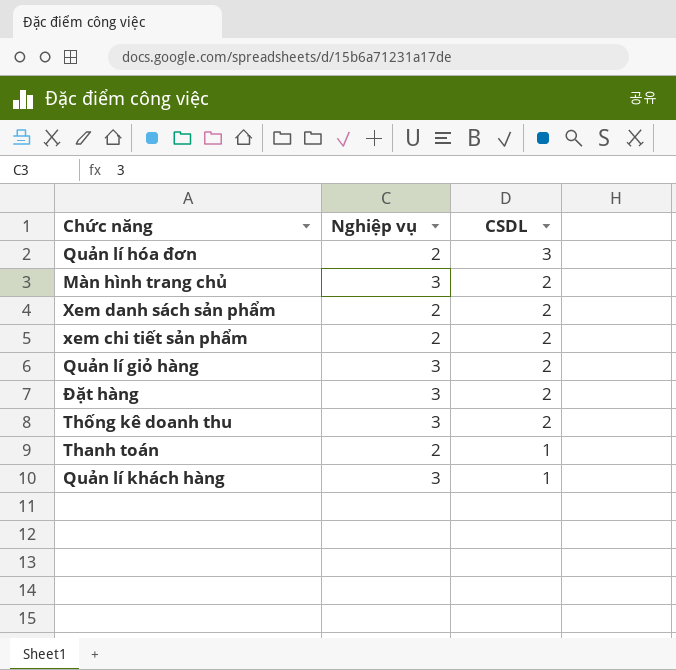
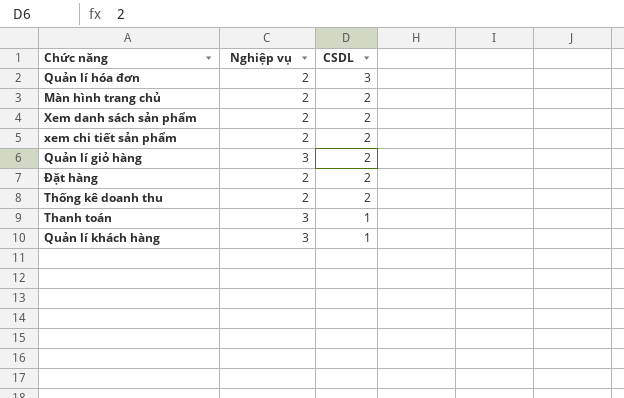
Màn hình trang chủ | Nghiệp vụ: 3 -> 2
Đặt hàng | Nghiệp vụ: 3 -> 2
Thống kê doanh thu | Nghiệp vụ: 3 -> 2
Thanh toán | Nghiệp vụ: 2 -> 3

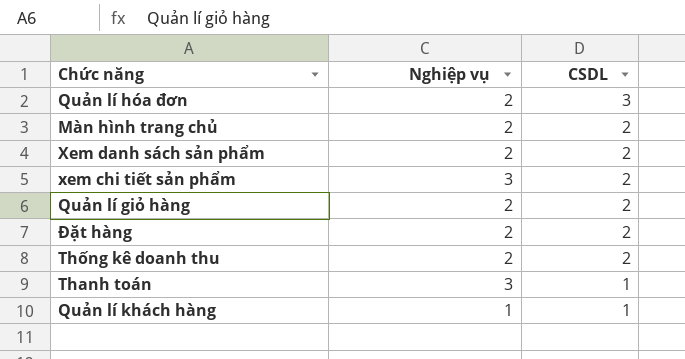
xem chi tiết sản phẩm | Nghiệp vụ: 2 -> 3
Quản lí giỏ hàng | Nghiệp vụ: 3 -> 2
Quản lí khách hàng | Nghiệp vụ: 3 -> 1

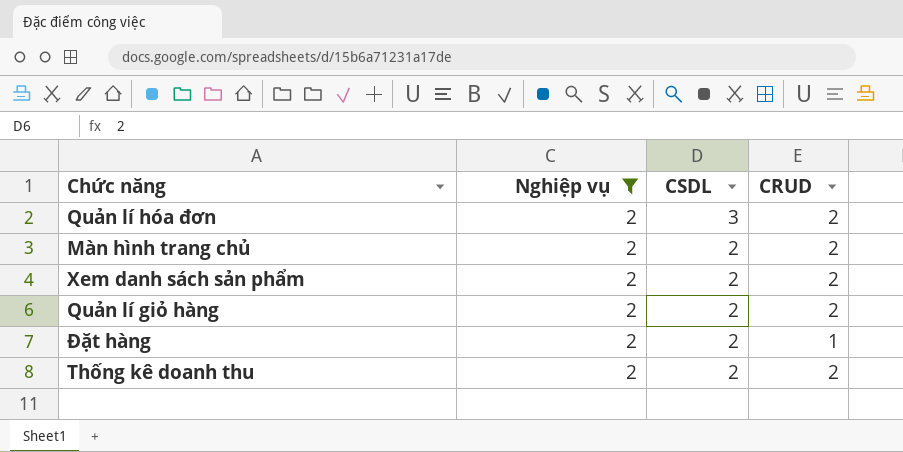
filter: none -> Nghiệp vụ = 2
column CRUD | position: none -> 4

